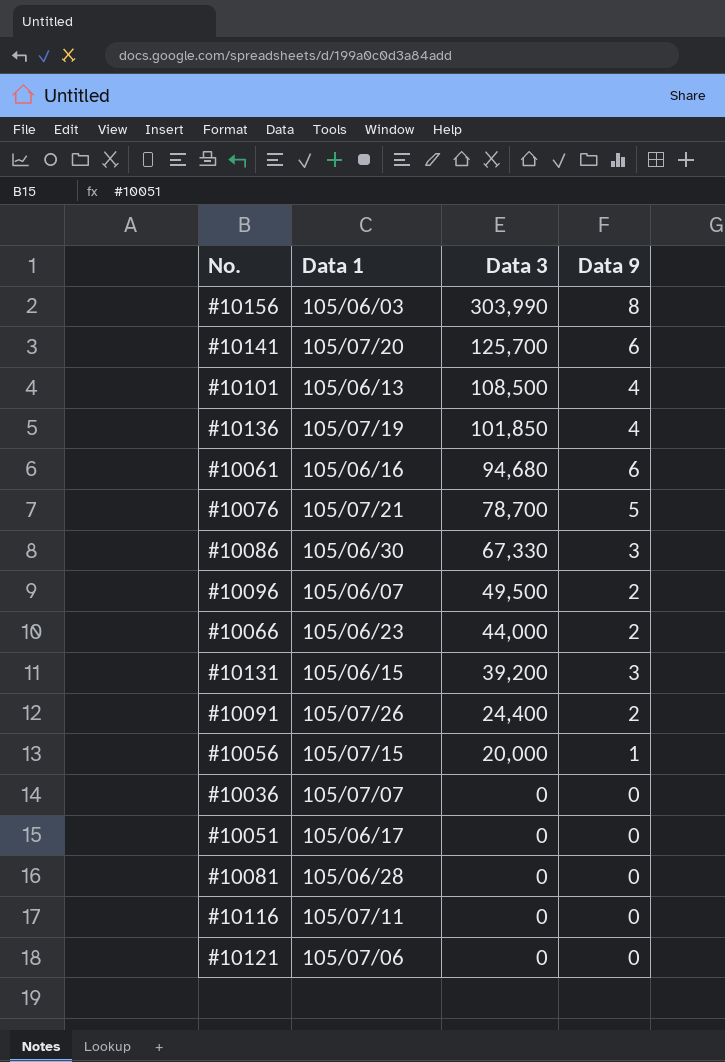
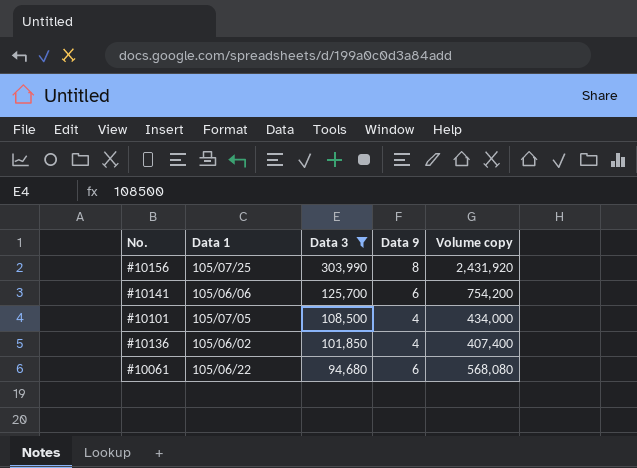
filter: none -> Data 3 >= 94,680
column Volume copy | formula: none -> [Data 3] * [Data 9]
#10156 | Data 1: 105/06/03 -> 105/07/25
#10141 | Data 1: 105/07/20 -> 105/06/06
#10101 | Data 1: 105/06/13 -> 105/07/05
#10136 | Data 1: 105/07/19 -> 105/06/02
#10061 | Data 1: 105/06/16 -> 105/06/22

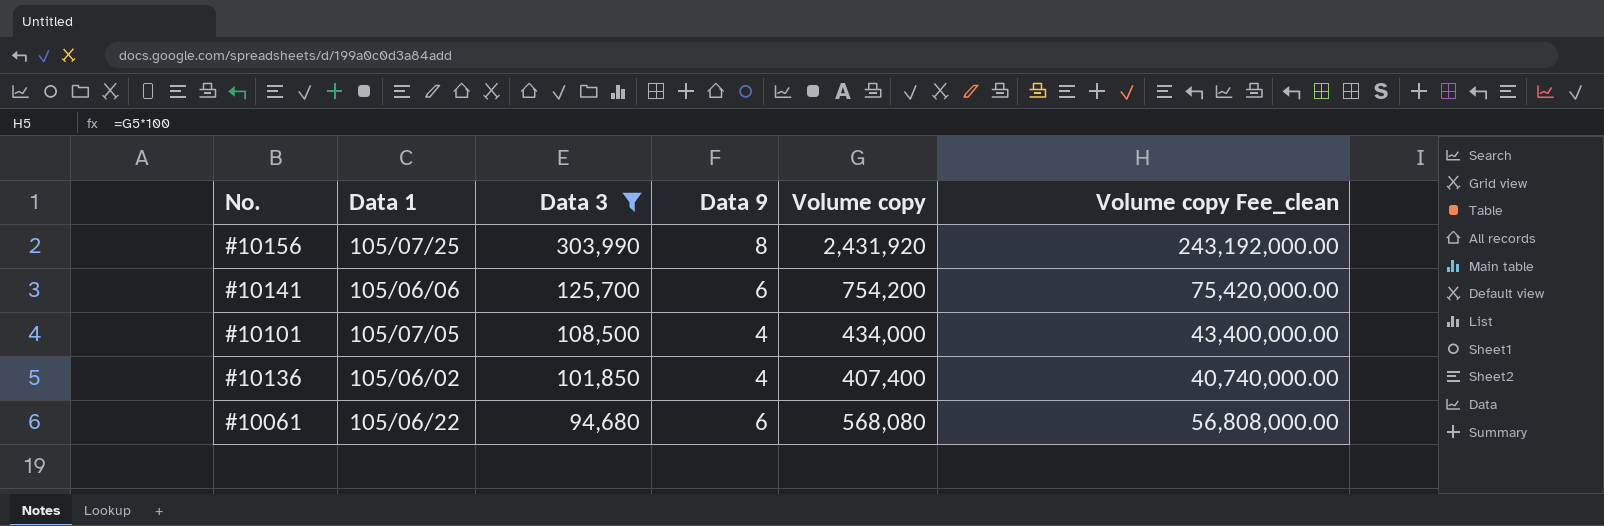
column Volume copy Fee_clean | formula: none -> [Volume copy] * 100

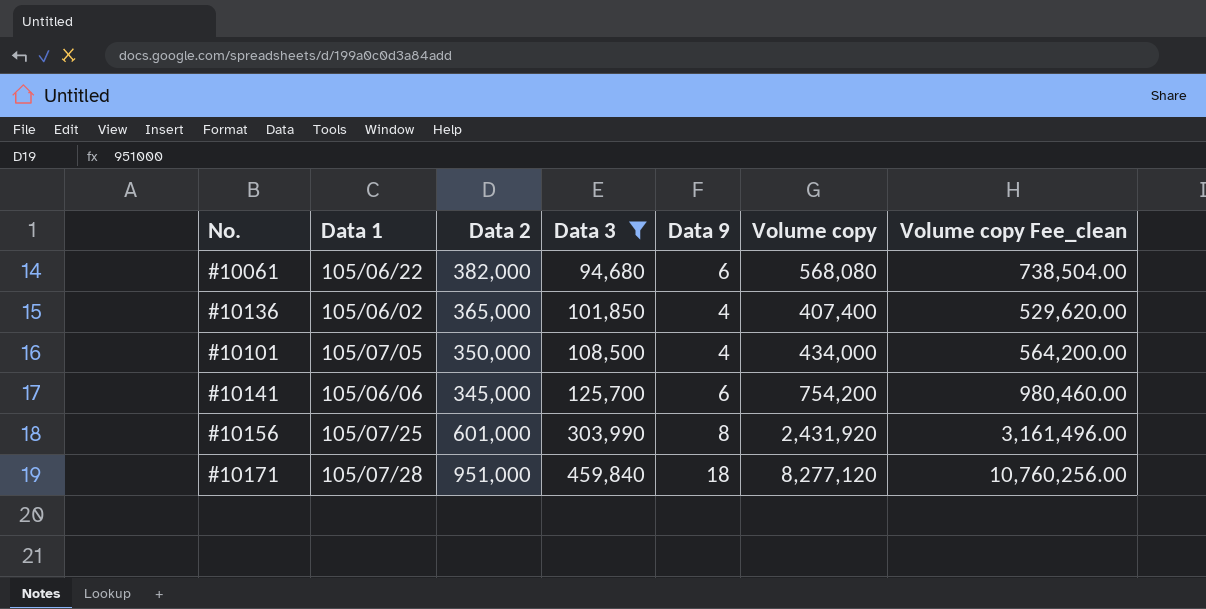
row order: Data 3 descending -> Data 3 ascending
column Data 2 | position: none -> 3
column Volume copy Fee_clean | formula: [Volume copy] * 100 -> [Volume copy] * 1.3
row #10171: none -> 105/07/28 | 951,000 | 459,840 | 18 | 8,277,120 | 10,760,256.00

